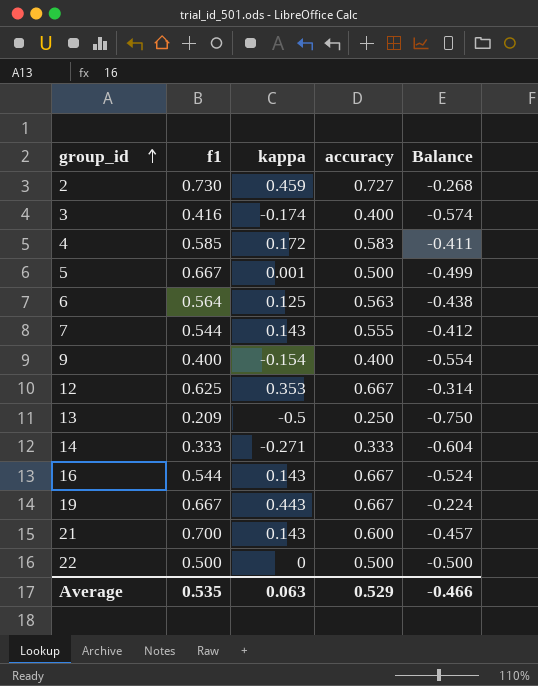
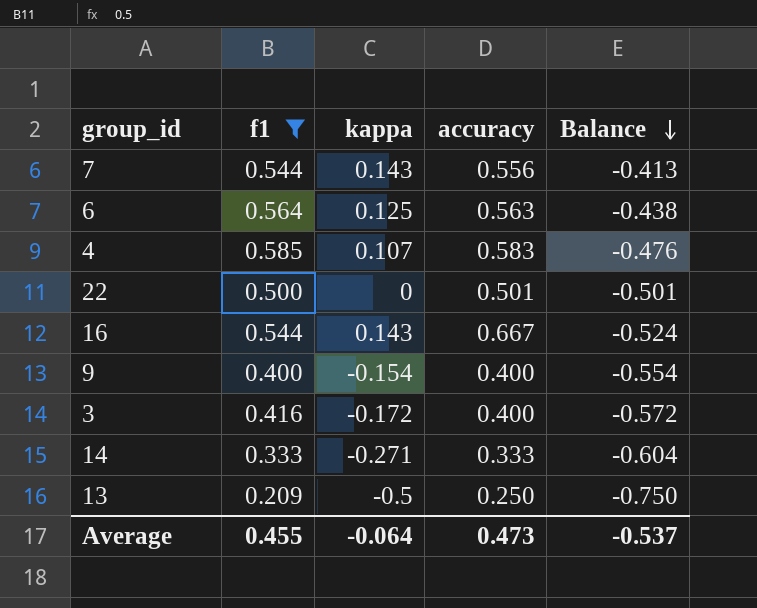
filter: none -> f1 <= 0.585
row order: group_id ascending -> Balance descending
7 | accuracy: 0.555 -> 0.556
7 | Balance: -0.412 -> -0.413
4 | kappa: 0.172 -> 0.107
4 | Balance: -0.411 -> -0.476
22 | accuracy: 0.500 -> 0.501
22 | Balance: -0.500 -> -0.501
3 | kappa: -0.174 -> -0.172
3 | Balance: -0.574 -> -0.572
Average | f1: 0.535 -> 0.455
Average | kappa: 0.063 -> -0.064
Average | accuracy: 0.529 -> 0.473
Average | Balance: -0.466 -> -0.537

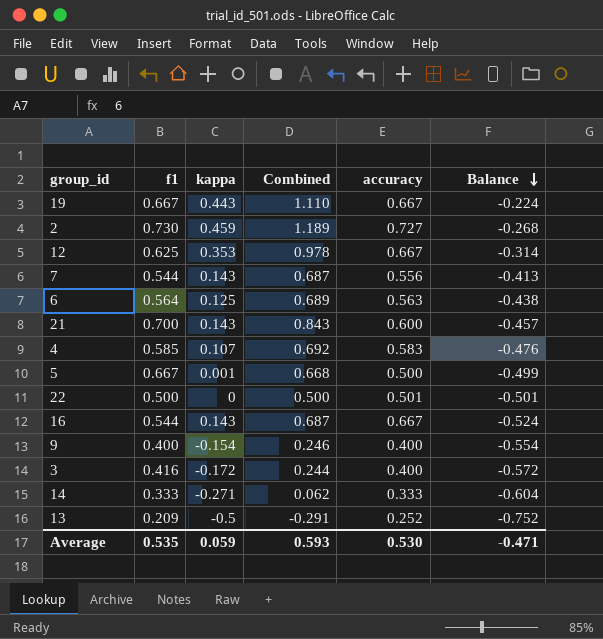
filter: f1 <= 0.585 -> none
column Combined | formula: none -> [f1] + [kappa]
13 | accuracy: 0.250 -> 0.252
13 | Balance: -0.750 -> -0.752
Average | f1: 0.455 -> 0.535
Average | kappa: -0.064 -> 0.059
Average | accuracy: 0.473 -> 0.530
Average | Balance: -0.537 -> -0.471

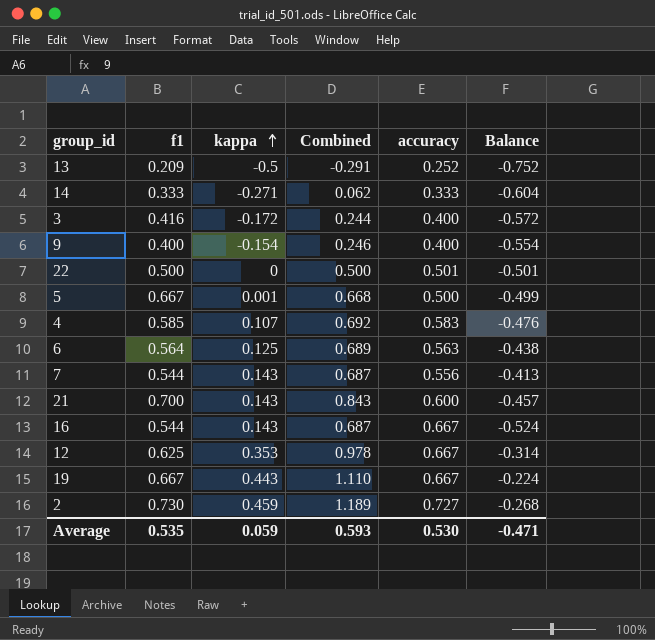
row order: Balance descending -> kappa ascending

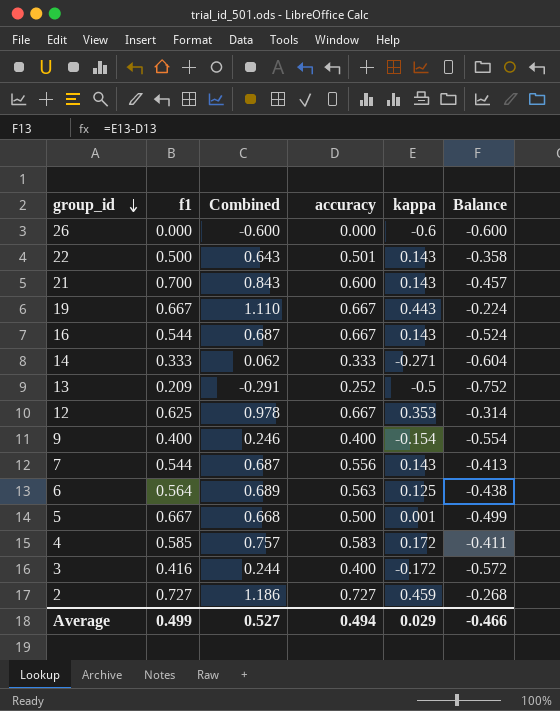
row order: kappa ascending -> group_id descending
column kappa | position: 3 -> 5
row 26: none -> 0.000 | -0.600 | 0.000 | -0.6 | -0.600
22 | Combined: 0.500 -> 0.643
22 | kappa: 0 -> 0.143
22 | Balance: -0.501 -> -0.358
4 | Combined: 0.692 -> 0.757
4 | kappa: 0.107 -> 0.172
4 | Balance: -0.476 -> -0.411
2 | f1: 0.730 -> 0.727
2 | Combined: 1.189 -> 1.186
Average | f1: 0.535 -> 0.499
Average | Combined: 0.593 -> 0.527
Average | accuracy: 0.530 -> 0.494
Average | kappa: 0.059 -> 0.029
Average | Balance: -0.471 -> -0.466

